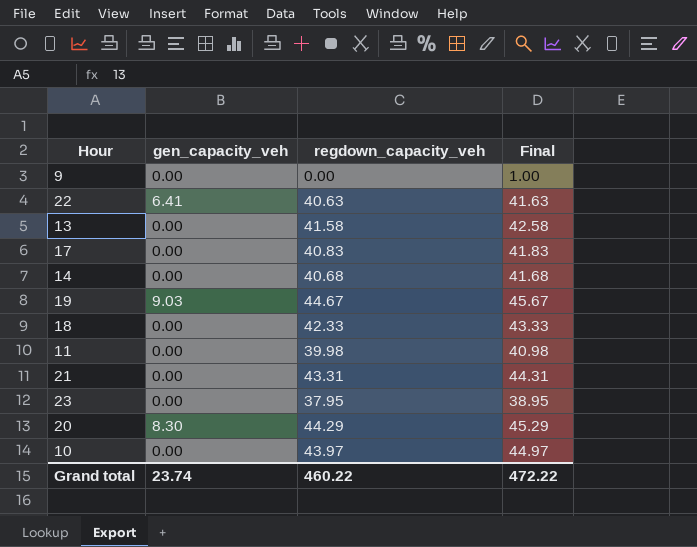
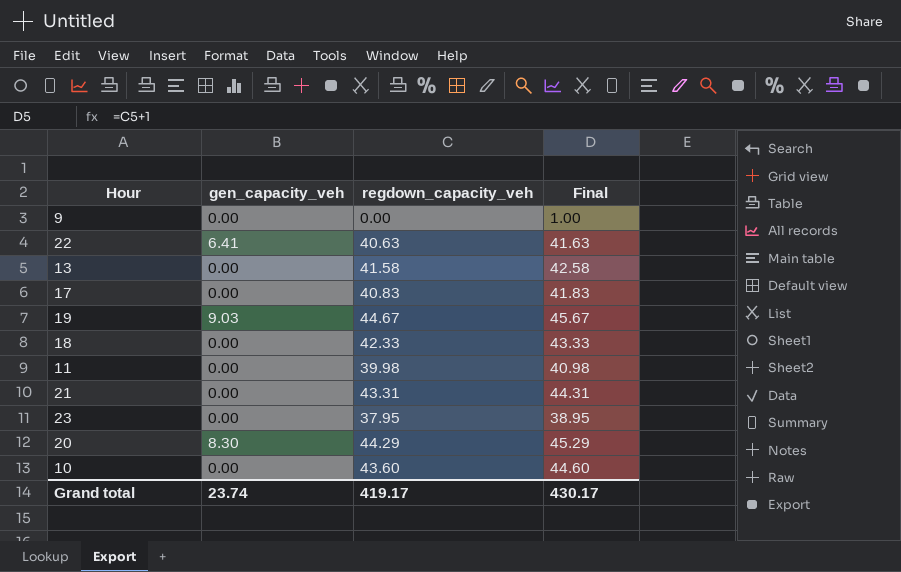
row 14: 0.00 | 40.68 | 41.68 -> none
10 | regdown_capacity_veh: 43.97 -> 43.60
10 | Final: 44.97 -> 44.60
Grand total | regdown_capacity_veh: 460.22 -> 419.17
Grand total | Final: 472.22 -> 430.17

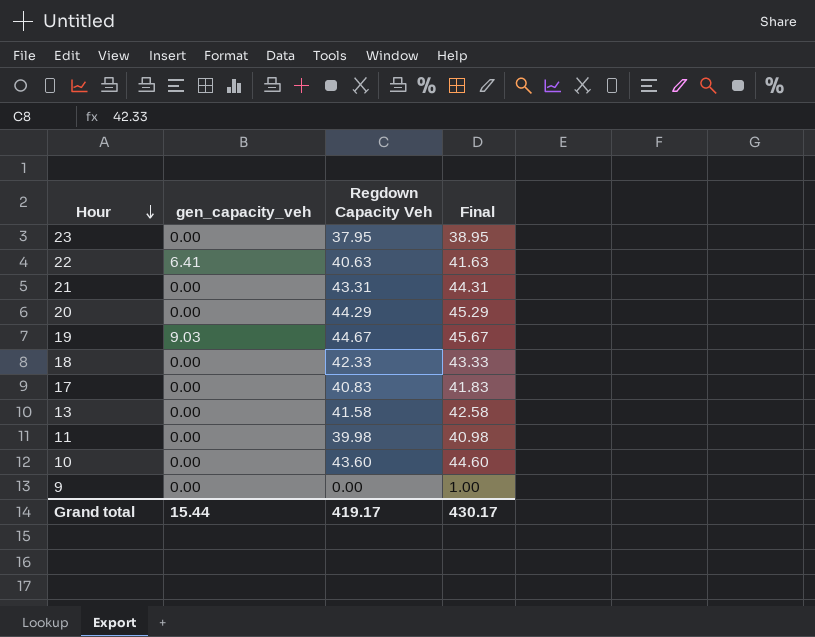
row order: none -> Hour descending
column name: regdown_capacity_veh -> Regdown Capacity Veh
20 | gen_capacity_veh: 8.30 -> 0.00
Grand total | gen_capacity_veh: 23.74 -> 15.44

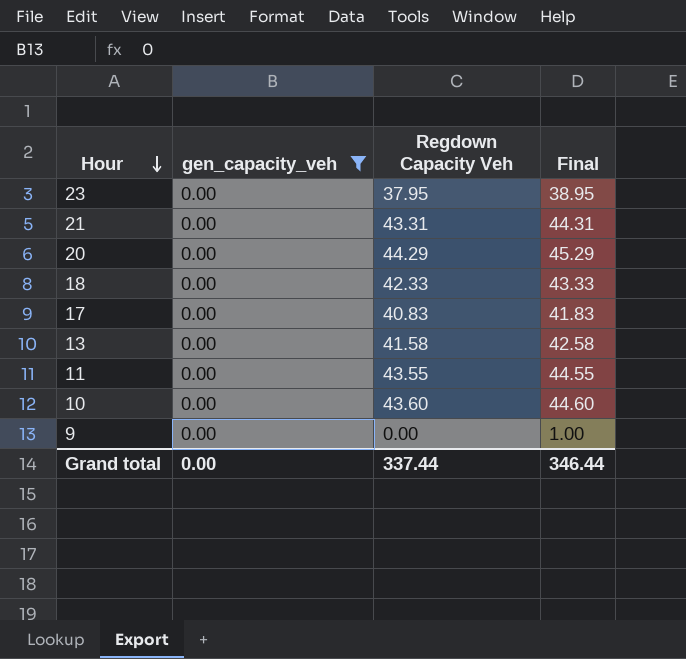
filter: none -> gen_capacity_veh = 0.00
11 | Regdown Capacity Veh: 39.98 -> 43.55
11 | Final: 40.98 -> 44.55
Grand total | gen_capacity_veh: 15.44 -> 0.00
Grand total | Regdown Capacity Veh: 419.17 -> 337.44
Grand total | Final: 430.17 -> 346.44

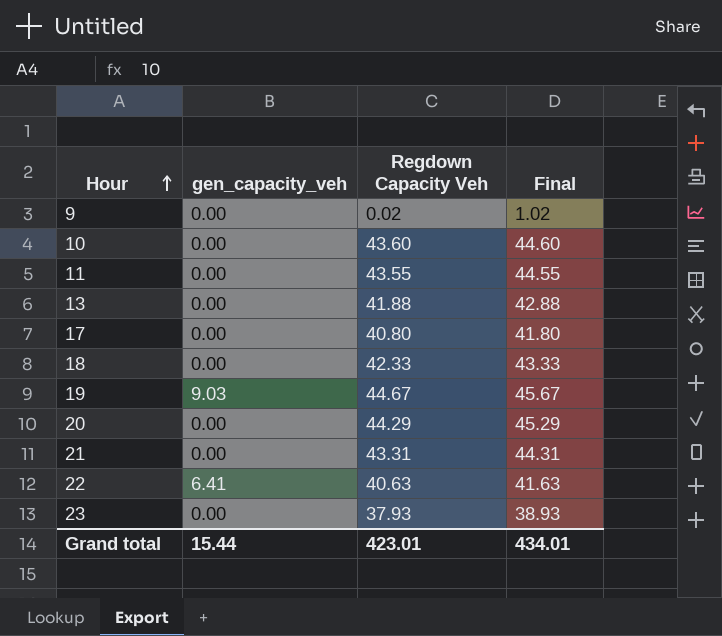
filter: gen_capacity_veh = 0.00 -> none
row order: Hour descending -> Hour ascending
9 | Regdown Capacity Veh: 0.00 -> 0.02
9 | Final: 1.00 -> 1.02
13 | Regdown Capacity Veh: 41.58 -> 41.88
13 | Final: 42.58 -> 42.88
17 | Regdown Capacity Veh: 40.83 -> 40.80
17 | Final: 41.83 -> 41.80
23 | Regdown Capacity Veh: 37.95 -> 37.93
23 | Final: 38.95 -> 38.93
Grand total | gen_capacity_veh: 0.00 -> 15.44
Grand total | Regdown Capacity Veh: 337.44 -> 423.01
Grand total | Final: 346.44 -> 434.01

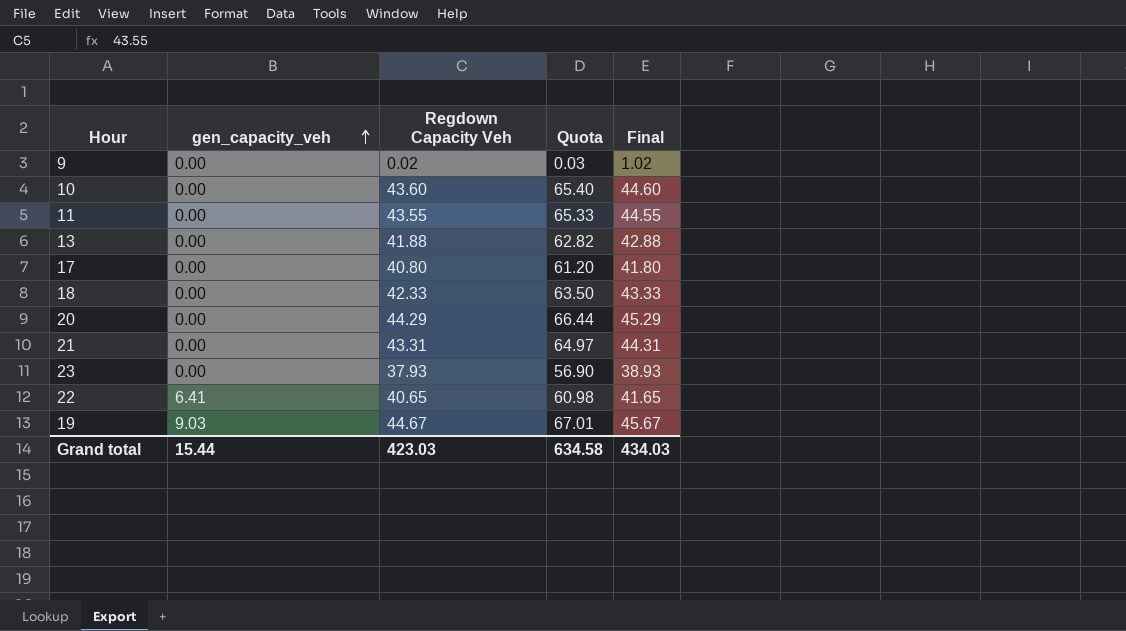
row order: Hour ascending -> gen_capacity_veh ascending
column Quota | formula: none -> [Regdown Capacity Veh] * 1.5
22 | Regdown Capacity Veh: 40.63 -> 40.65
22 | Final: 41.63 -> 41.65
Grand total | Regdown Capacity Veh: 423.01 -> 423.03
Grand total | Final: 434.01 -> 434.03

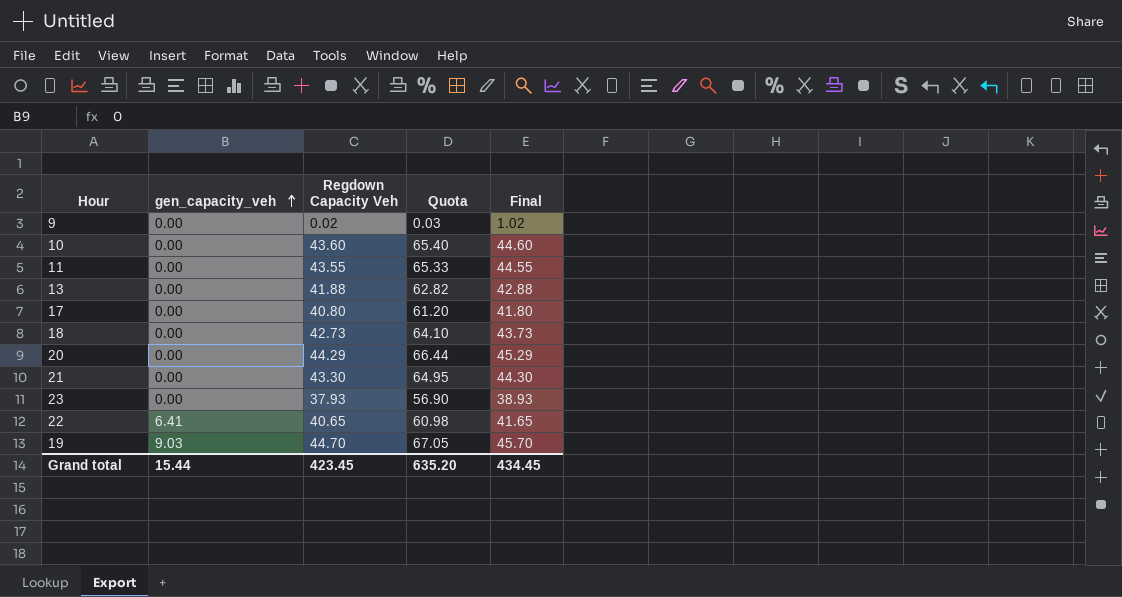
18 | Regdown Capacity Veh: 42.33 -> 42.73
18 | Quota: 63.50 -> 64.10
18 | Final: 43.33 -> 43.73
21 | Regdown Capacity Veh: 43.31 -> 43.30
21 | Quota: 64.97 -> 64.95
21 | Final: 44.31 -> 44.30
19 | Regdown Capacity Veh: 44.67 -> 44.70
19 | Quota: 67.01 -> 67.05
19 | Final: 45.67 -> 45.70
Grand total | Regdown Capacity Veh: 423.03 -> 423.45
Grand total | Quota: 634.58 -> 635.20
Grand total | Final: 434.03 -> 434.45

